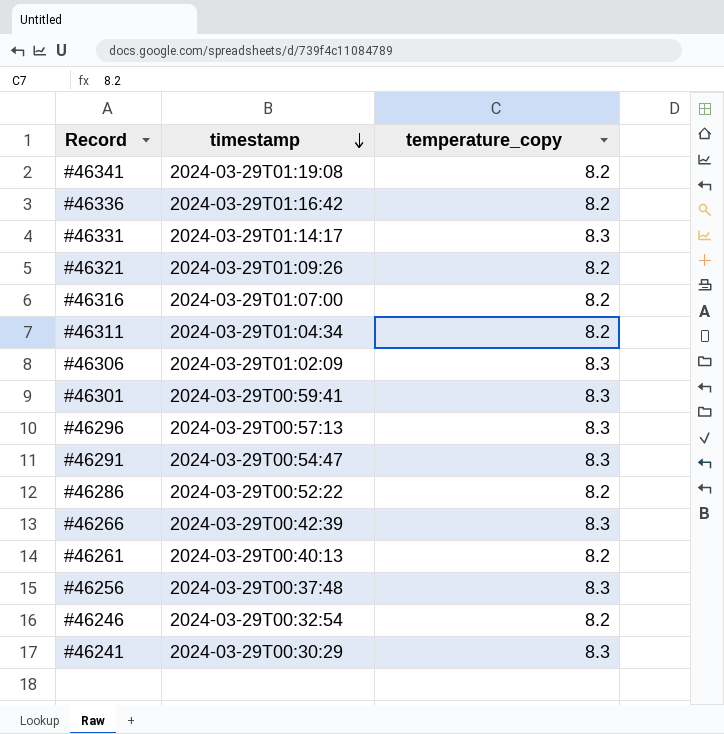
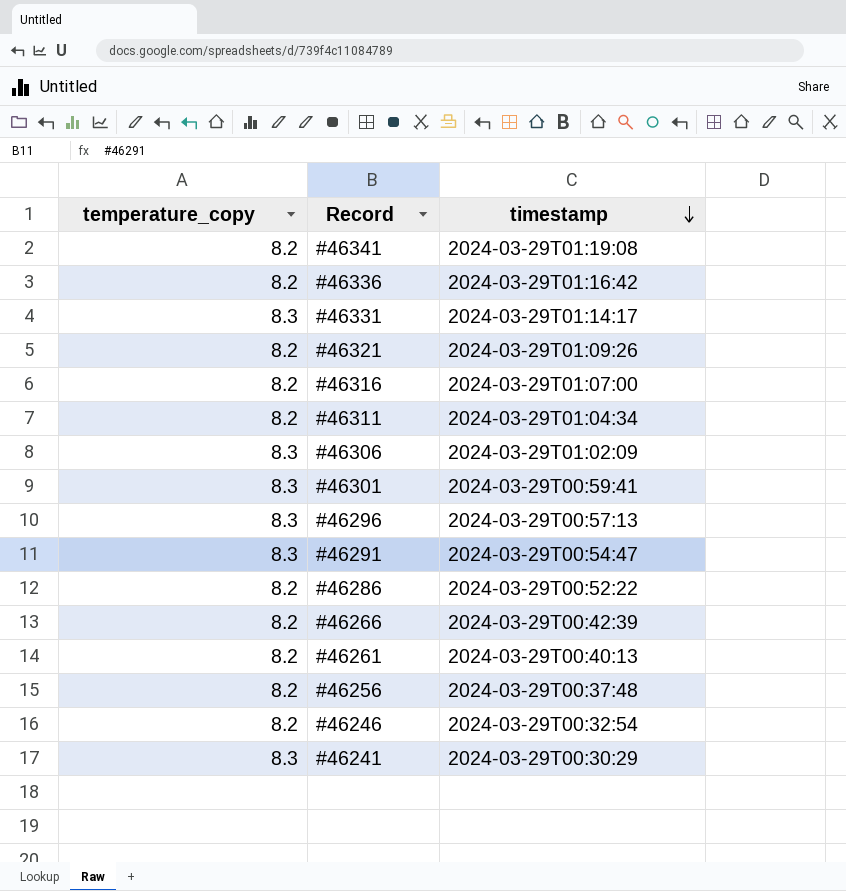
column temperature_copy | position: 3 -> 1
#46266 | temperature_copy: 8.3 -> 8.2
#46256 | temperature_copy: 8.3 -> 8.2

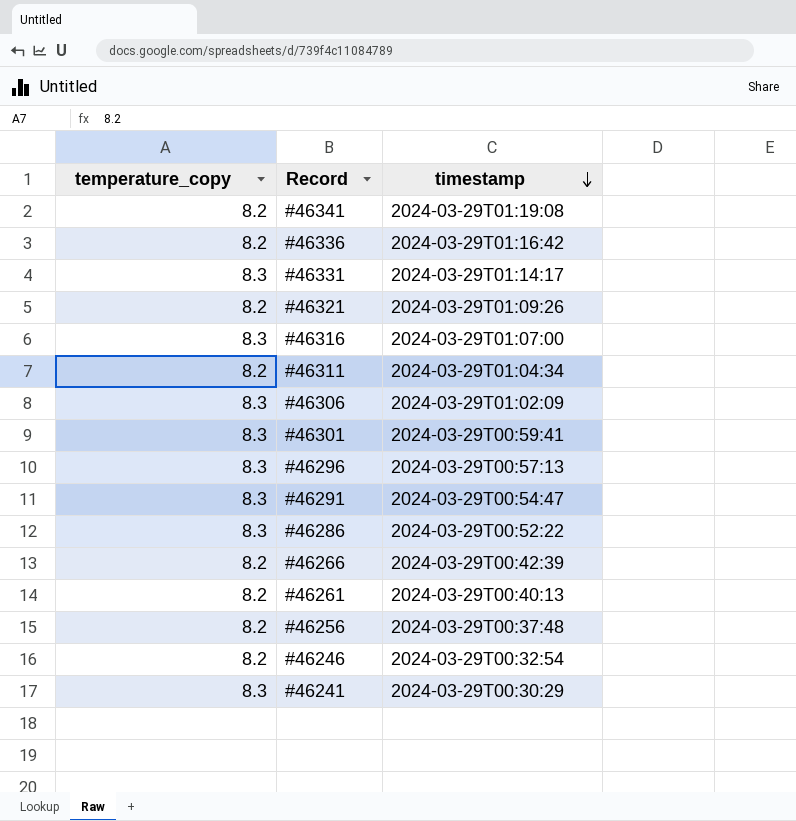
#46316 | temperature_copy: 8.2 -> 8.3
#46286 | temperature_copy: 8.2 -> 8.3

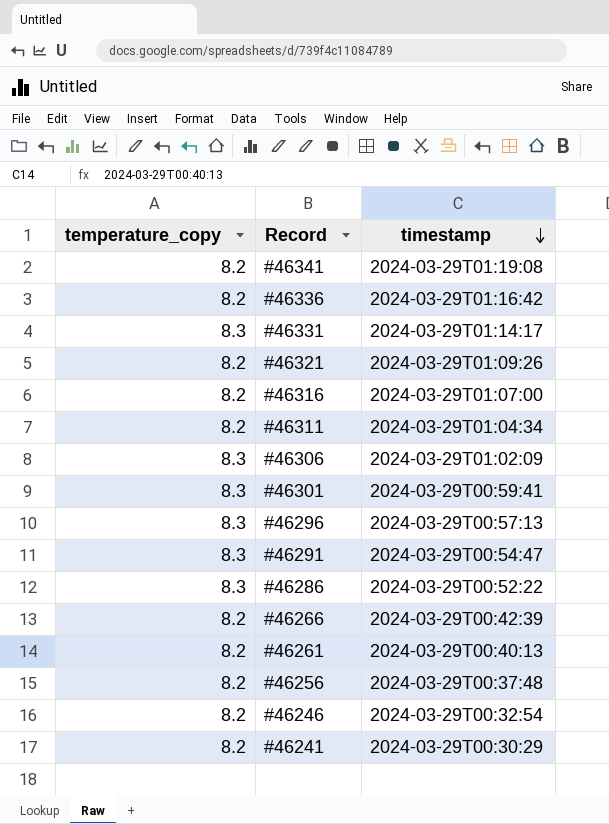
#46316 | temperature_copy: 8.3 -> 8.2
#46241 | temperature_copy: 8.3 -> 8.2

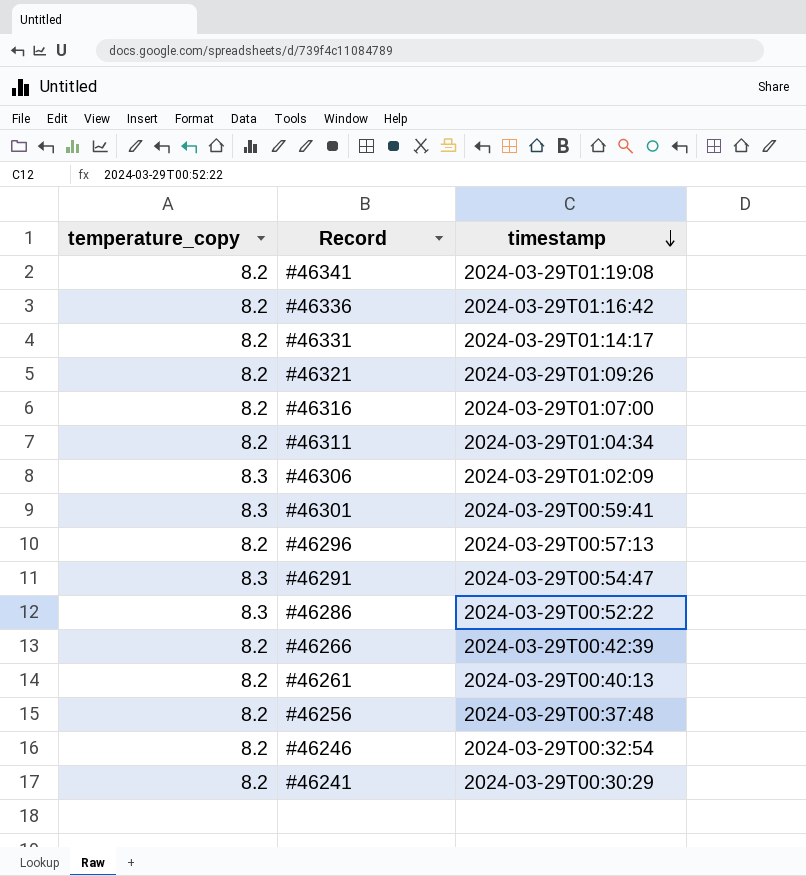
#46331 | temperature_copy: 8.3 -> 8.2
#46296 | temperature_copy: 8.3 -> 8.2

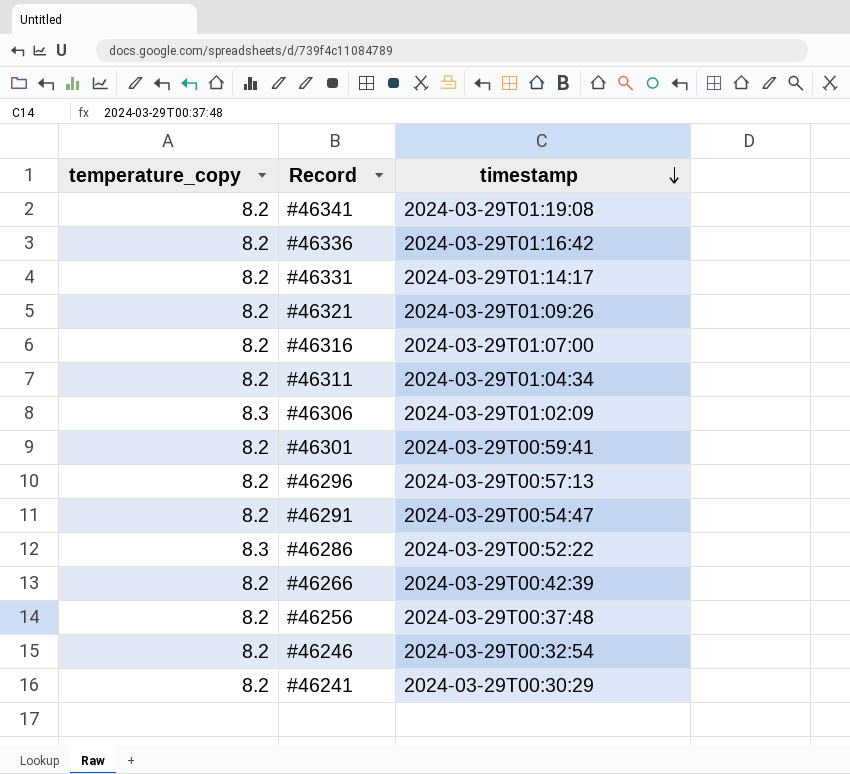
row #46261: 8.2 | 2024-03-29T00:40:13 -> none
#46301 | temperature_copy: 8.3 -> 8.2
#46291 | temperature_copy: 8.3 -> 8.2

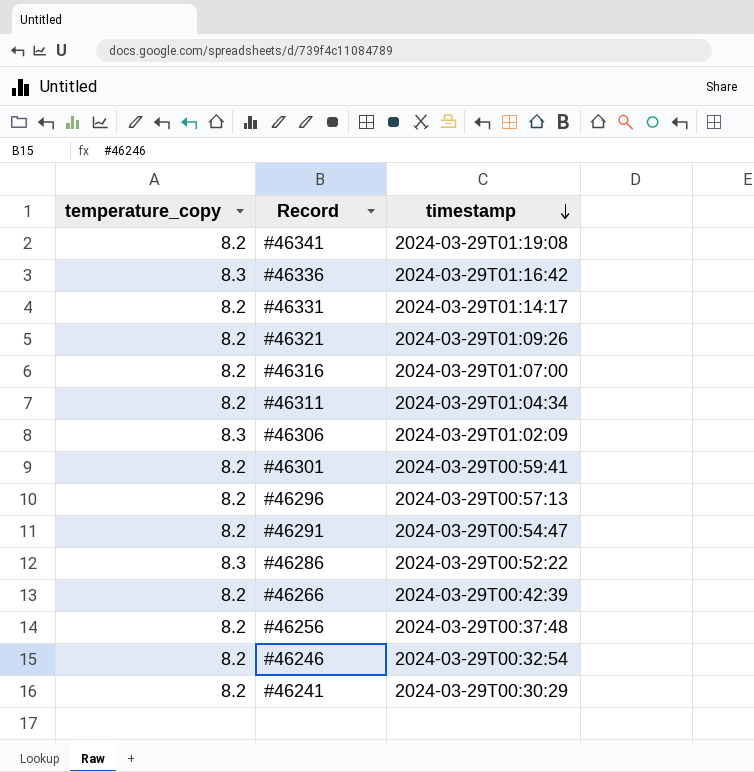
#46336 | temperature_copy: 8.2 -> 8.3

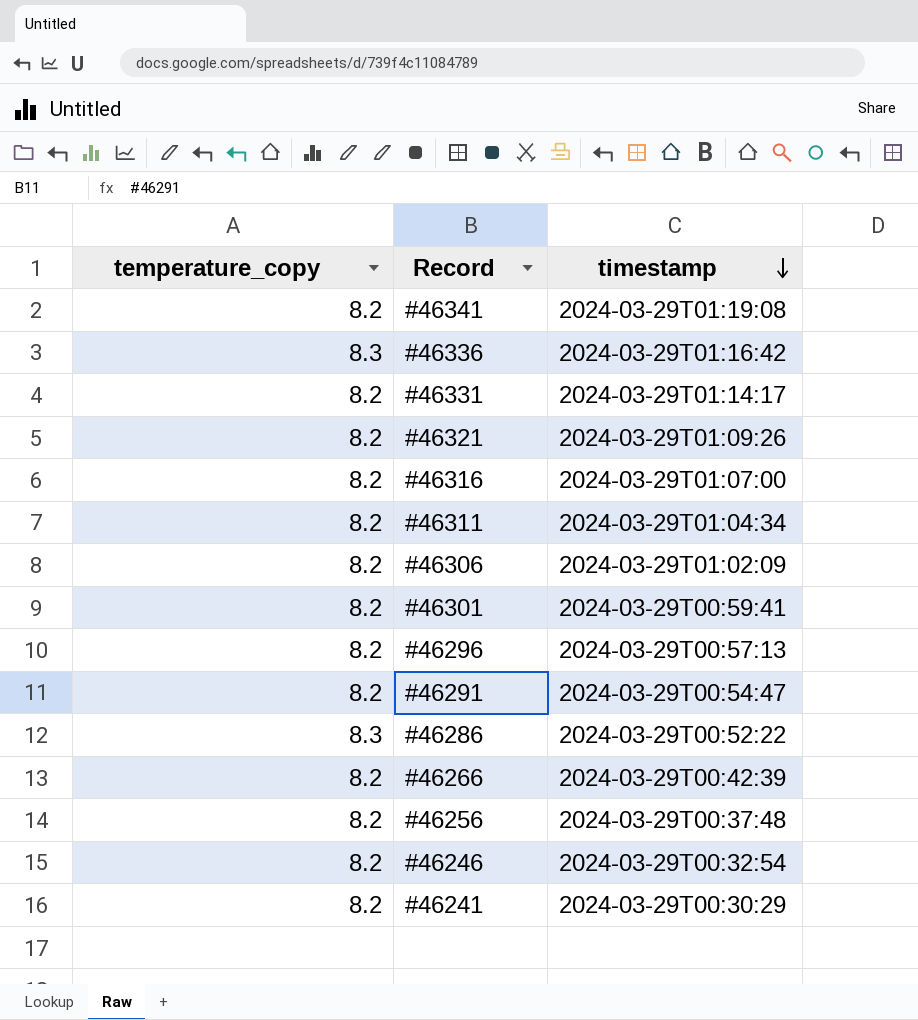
#46306 | temperature_copy: 8.3 -> 8.2

